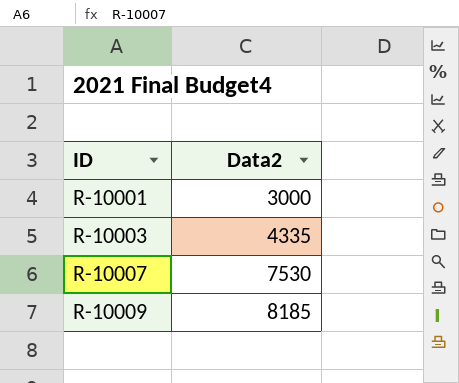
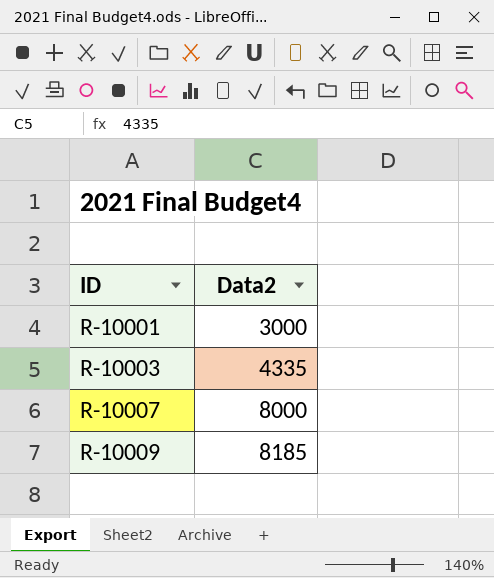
R-10007 | Data2: 7530 -> 8000

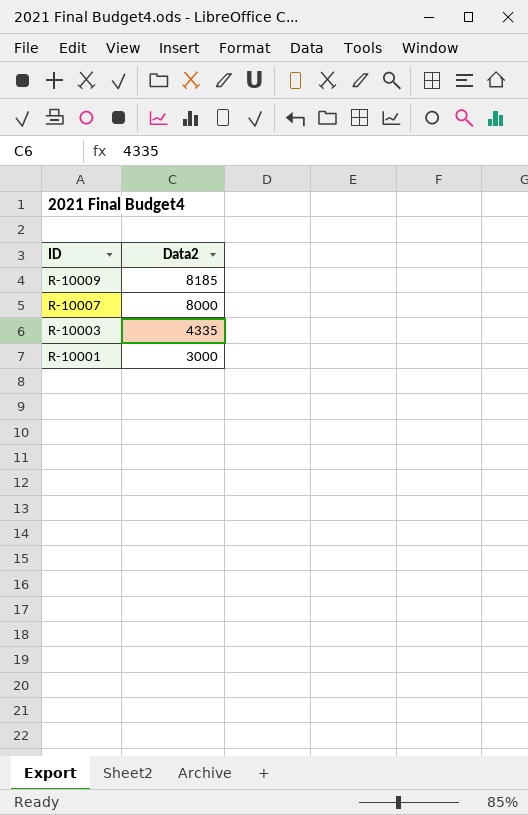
row order: ID ascending -> ID descending

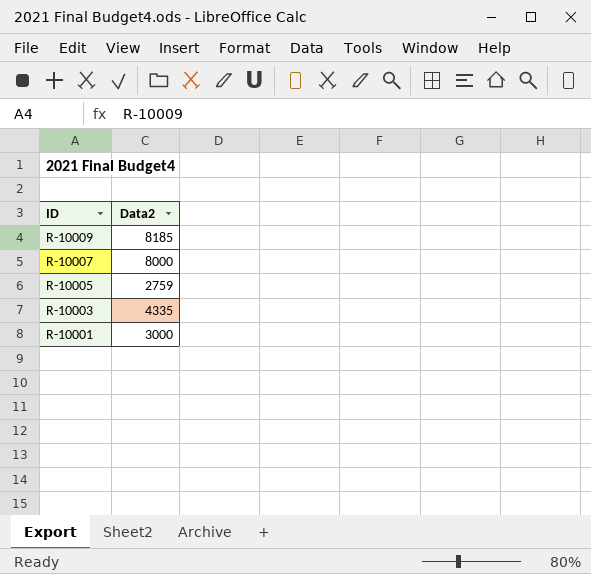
row R-10005: none -> 2759

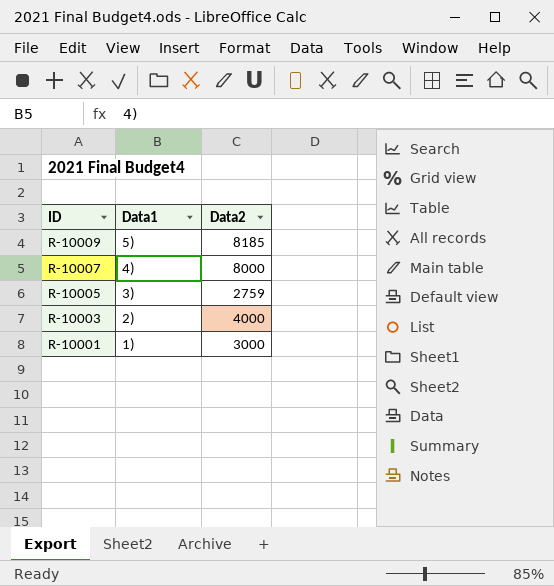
column Data1 | position: none -> 2
R-10003 | Data2: 4335 -> 4000

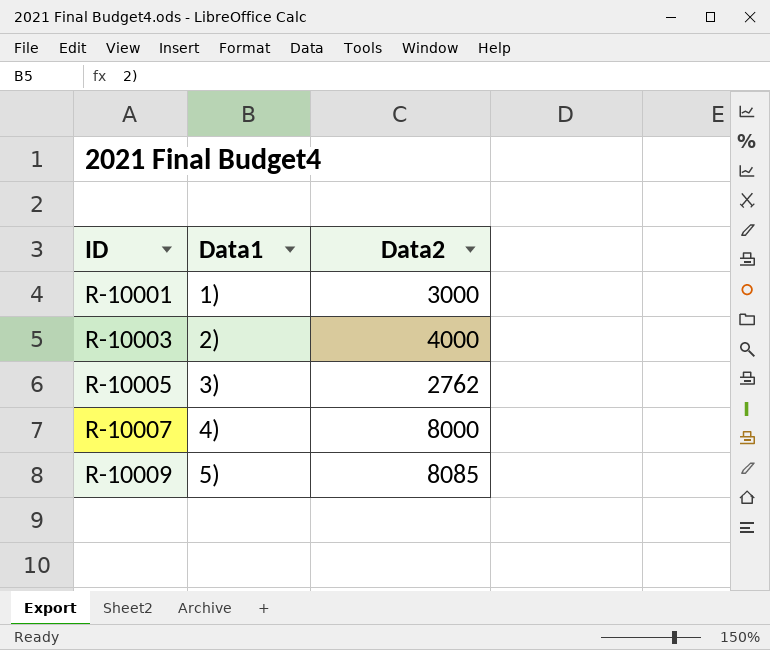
row order: ID descending -> ID ascending
R-10005 | Data2: 2759 -> 2762
R-10009 | Data2: 8185 -> 8085

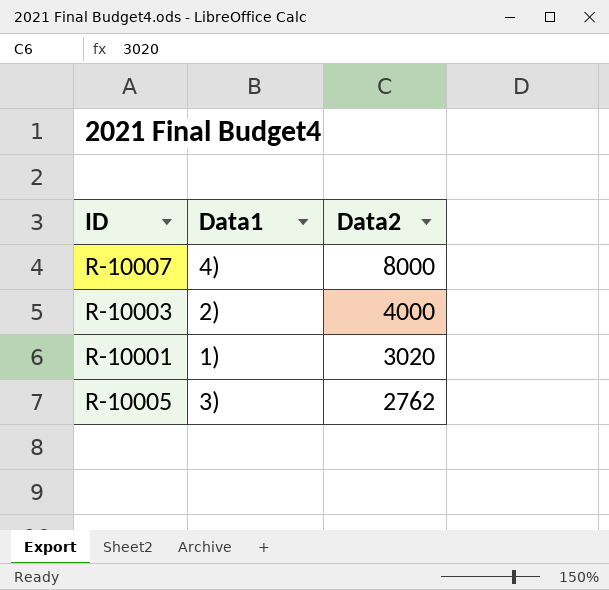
row order: ID ascending -> Data2 descending
row R-10009: 5) | 8085 -> none
R-10001 | Data2: 3000 -> 3020

